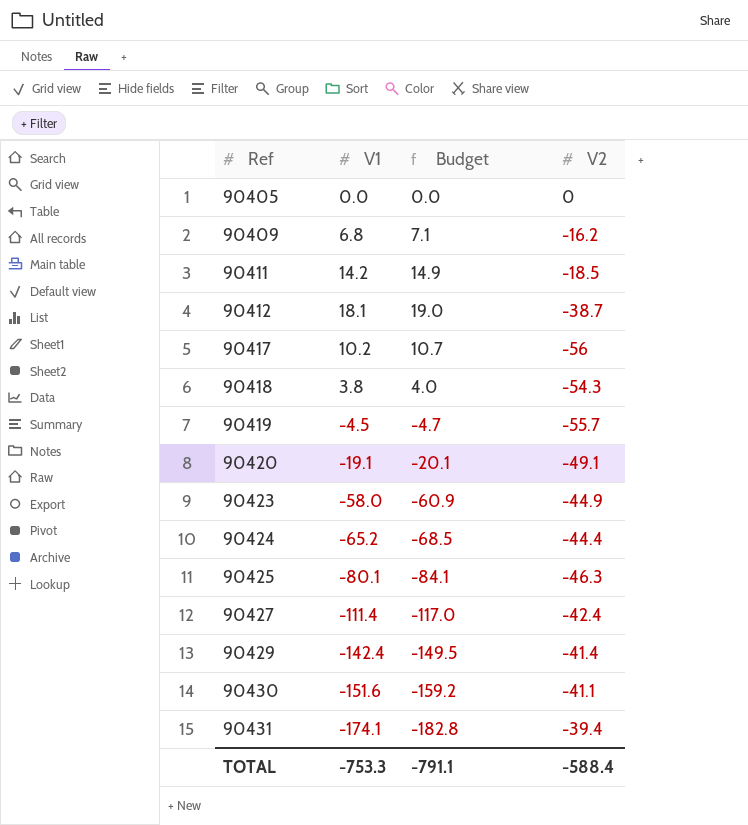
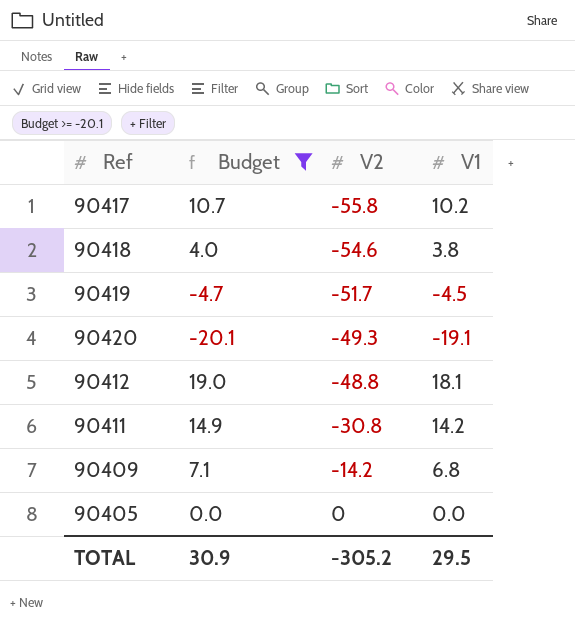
filter: none -> Budget >= -20.1
row order: Ref ascending -> V2 ascending
column V1 | position: 2 -> 4
90417 | V2: -56 -> -55.8
90418 | V2: -54.3 -> -54.6
90419 | V2: -55.7 -> -51.7
90420 | V2: -49.1 -> -49.3
90412 | V2: -38.7 -> -48.8
90411 | V2: -18.5 -> -30.8
90409 | V2: -16.2 -> -14.2
TOTAL | Budget: -791.1 -> 30.9
TOTAL | V2: -588.4 -> -305.2
TOTAL | V1: -753.3 -> 29.5

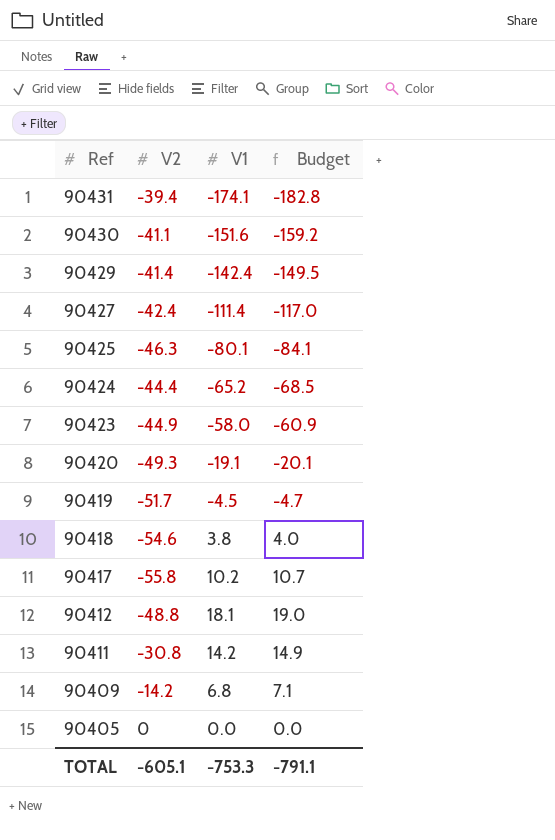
filter: Budget >= -20.1 -> none
row order: V2 ascending -> Ref descending
column Budget | position: 2 -> 4
TOTAL | V2: -305.2 -> -605.1
TOTAL | V1: 29.5 -> -753.3
TOTAL | Budget: 30.9 -> -791.1

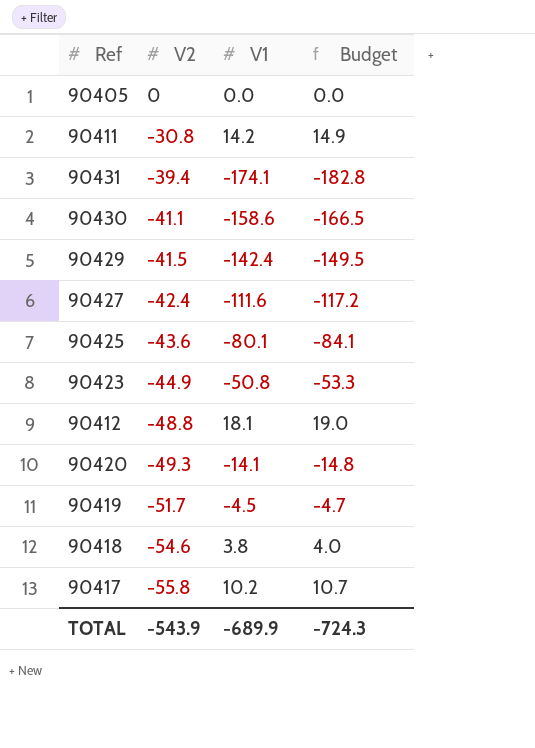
row order: Ref descending -> V2 descending
row 90424: -44.4 | -65.2 | -68.5 -> none
row 90409: -14.2 | 6.8 | 7.1 -> none
90430 | V1: -151.6 -> -158.6
90430 | Budget: -159.2 -> -166.5
90429 | V2: -41.4 -> -41.5
90427 | V1: -111.4 -> -111.6
90427 | Budget: -117.0 -> -117.2
90425 | V2: -46.3 -> -43.6
90423 | V1: -58.0 -> -50.8
90423 | Budget: -60.9 -> -53.3
90420 | V1: -19.1 -> -14.1
90420 | Budget: -20.1 -> -14.8
TOTAL | V2: -605.1 -> -543.9
TOTAL | V1: -753.3 -> -689.9
TOTAL | Budget: -791.1 -> -724.3

